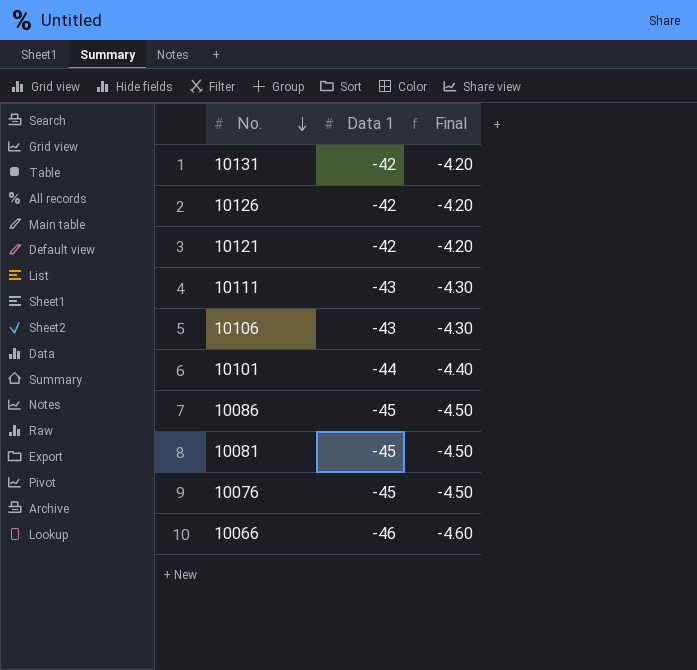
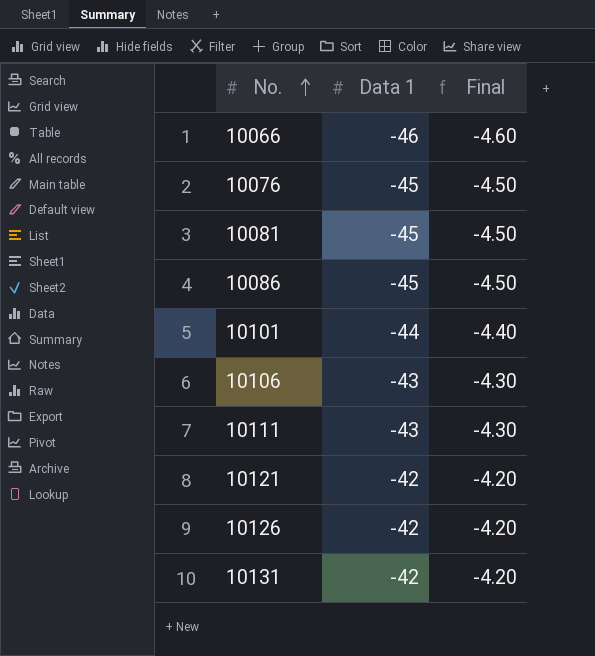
row order: No. descending -> No. ascending

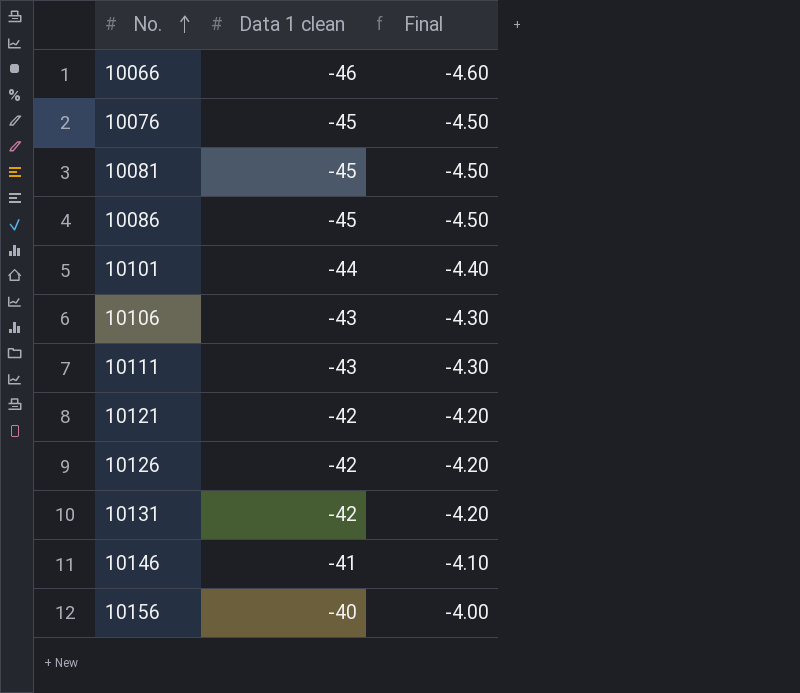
column name: Data 1 -> Data 1 clean
row 10146: none -> -41 | -4.10
row 10156: none -> -40 | -4.00

